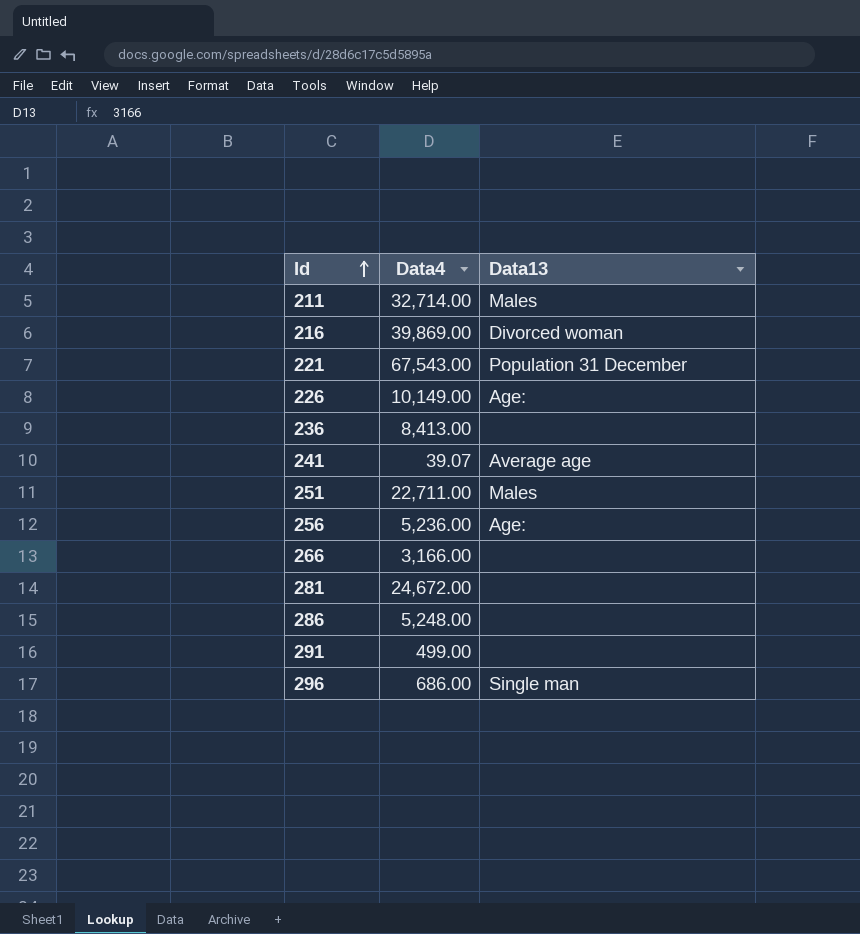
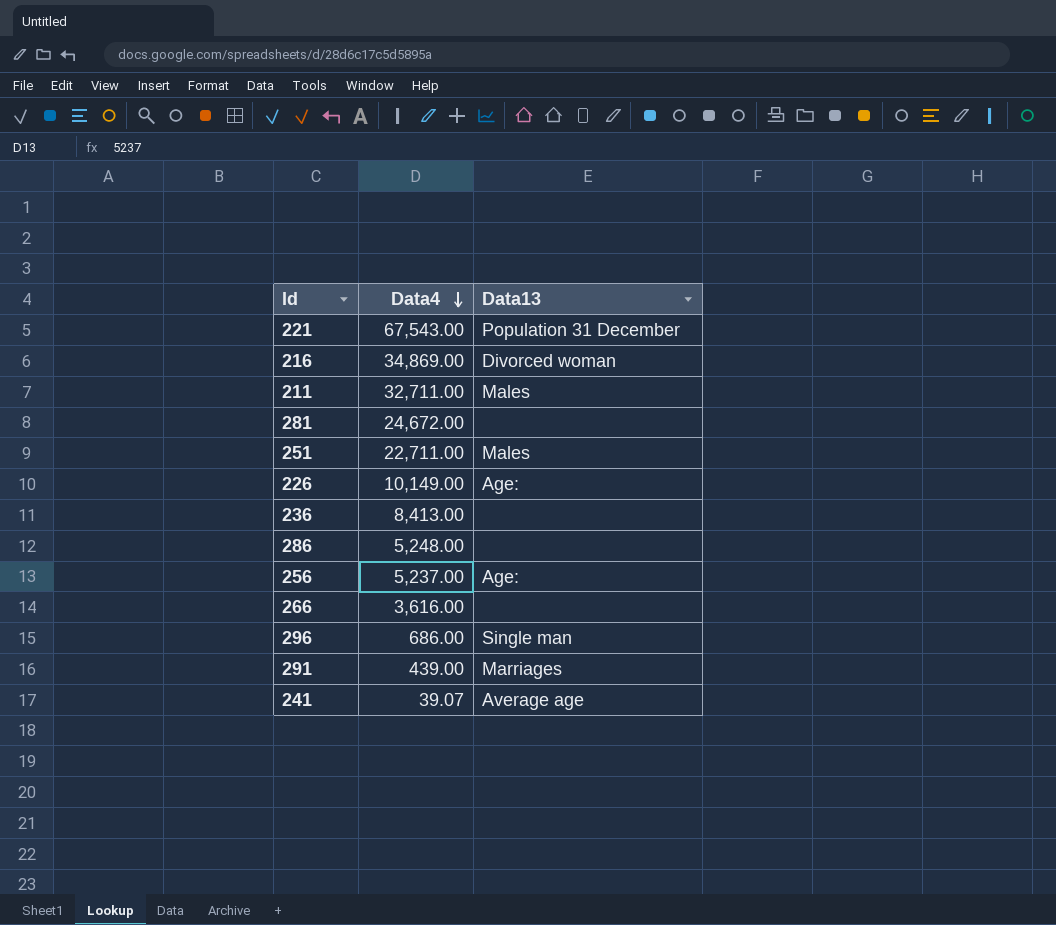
row order: Id ascending -> Data4 descending
216 | Data4: 39,869.00 -> 34,869.00
211 | Data4: 32,714.00 -> 32,711.00
256 | Data4: 5,236.00 -> 5,237.00
266 | Data4: 3,166.00 -> 3,616.00
291 | Data4: 499.00 -> 439.00
291 | Data13: none -> Marriages

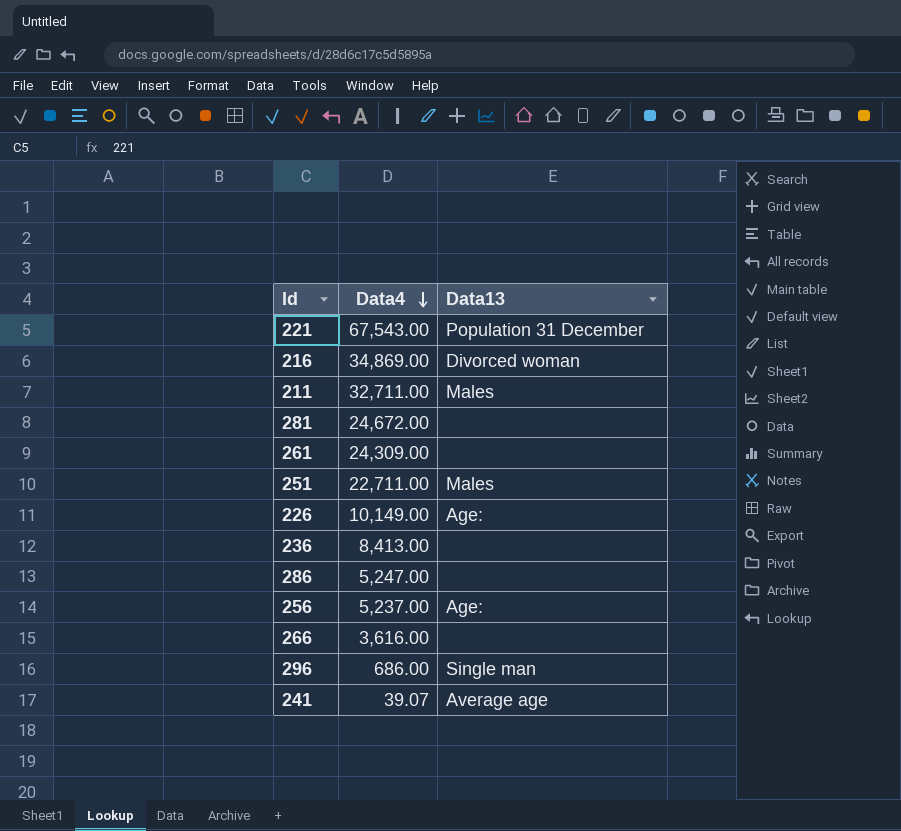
row 291: 439.00 | Marriages -> none
row 261: none -> 24,309.00 | none
286 | Data4: 5,248.00 -> 5,247.00

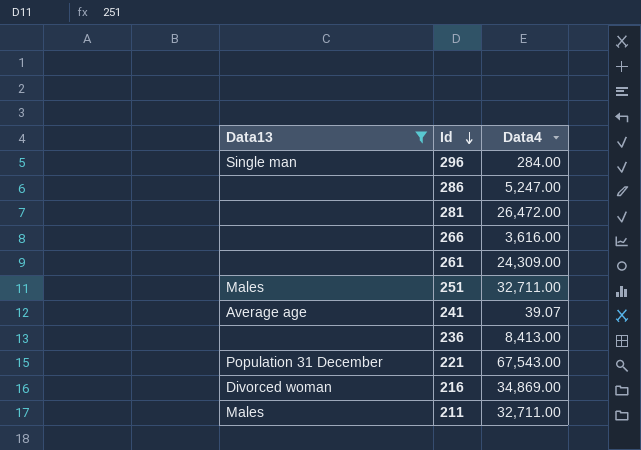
filter: none -> Data13 != Age:
row order: Data4 descending -> Id descending
column Data13 | position: 3 -> 1
296 | Data4: 686.00 -> 284.00
281 | Data4: 24,672.00 -> 26,472.00
251 | Data4: 22,711.00 -> 32,711.00

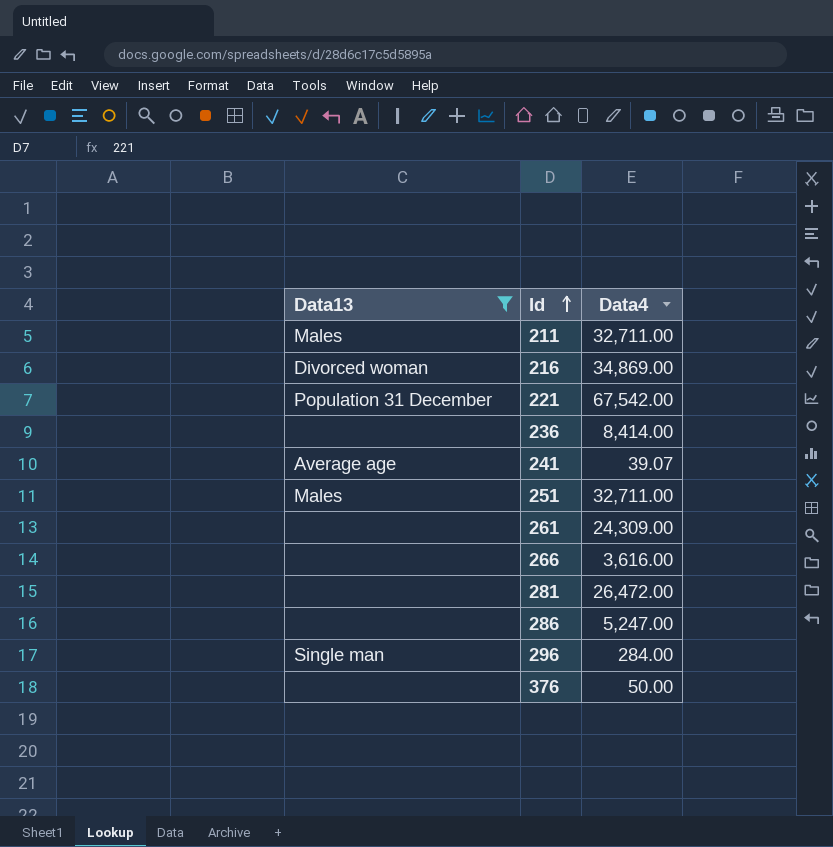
row order: Id descending -> Id ascending
221 | Data4: 67,543.00 -> 67,542.00
236 | Data4: 8,413.00 -> 8,414.00
row 376: none -> none | 50.00

